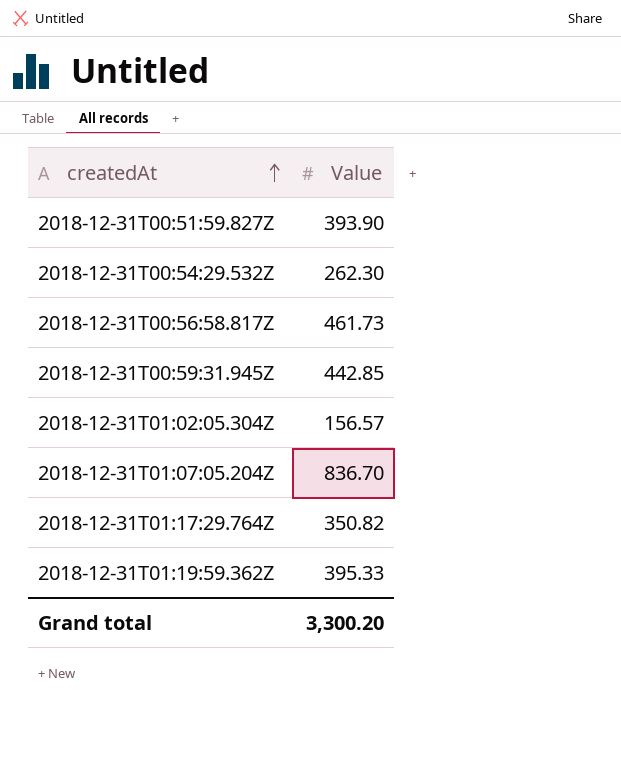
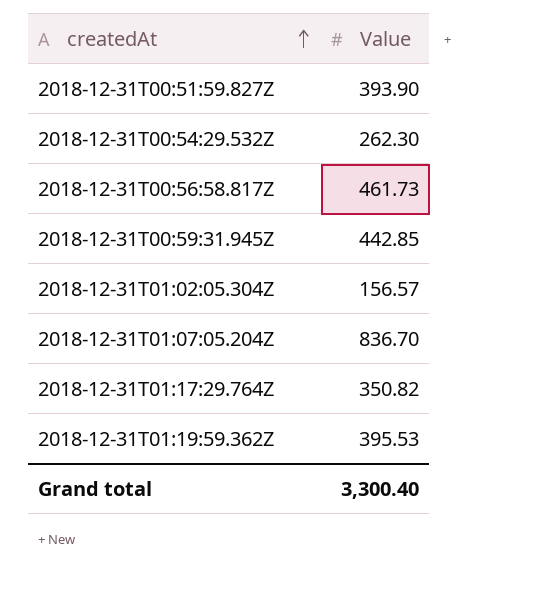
2018-12-31T01:19:59.362Z | Value: 395.33 -> 395.53
Grand total | Value: 3,300.20 -> 3,300.40

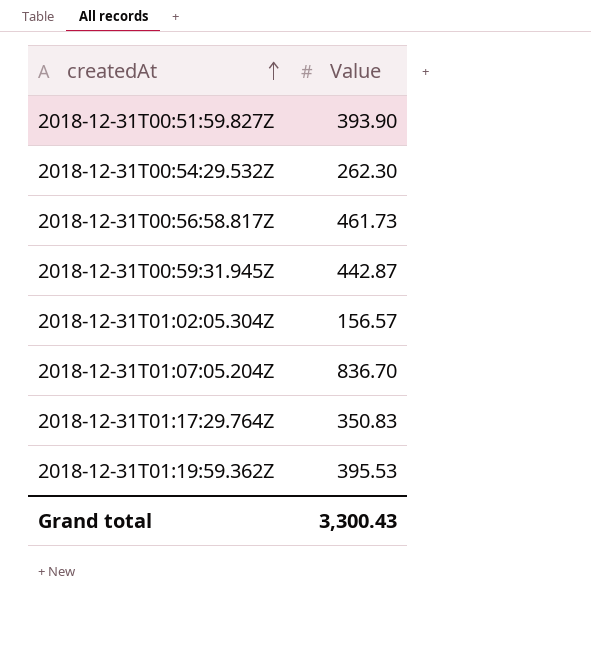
2018-12-31T00:59:31.945Z | Value: 442.85 -> 442.87
2018-12-31T01:17:29.764Z | Value: 350.82 -> 350.83
Grand total | Value: 3,300.40 -> 3,300.43

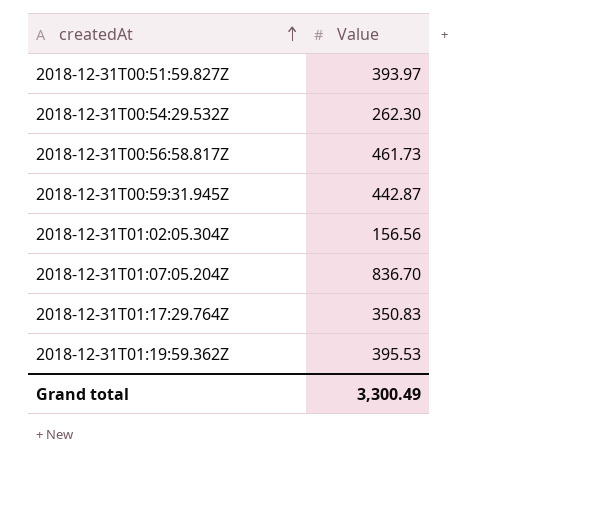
2018-12-31T00:51:59.827Z | Value: 393.90 -> 393.97
2018-12-31T01:02:05.304Z | Value: 156.57 -> 156.56
Grand total | Value: 3,300.43 -> 3,300.49

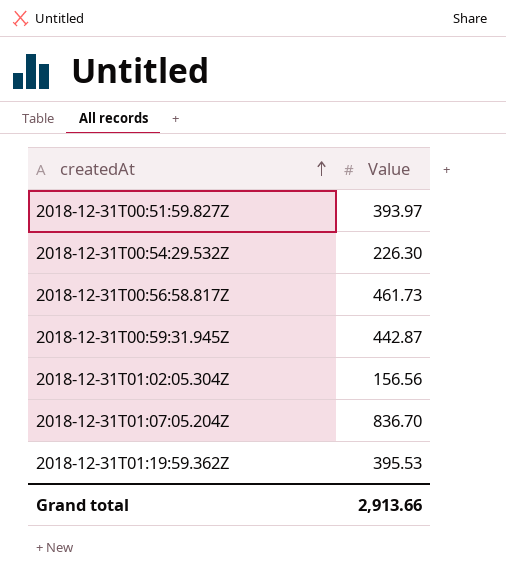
row 2018-12-31T01:17:29.764Z: 350.83 -> none
2018-12-31T00:54:29.532Z | Value: 262.30 -> 226.30
Grand total | Value: 3,300.49 -> 2,913.66

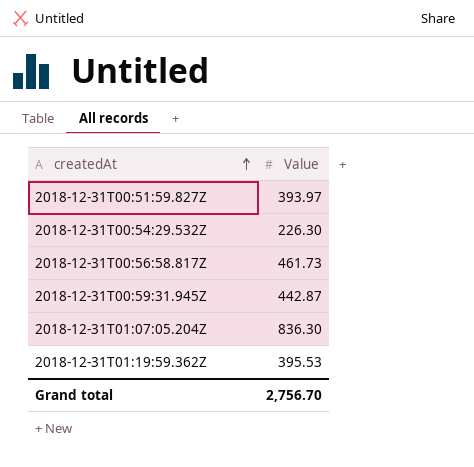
row 2018-12-31T01:02:05.304Z: 156.56 -> none
2018-12-31T01:07:05.204Z | Value: 836.70 -> 836.30
Grand total | Value: 2,913.66 -> 2,756.70

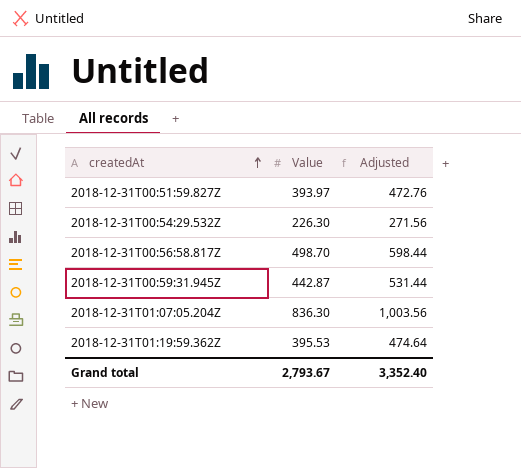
column Adjusted | formula: none -> [Value] * 1.2
2018-12-31T00:56:58.817Z | Value: 461.73 -> 498.70
Grand total | Value: 2,756.70 -> 2,793.67

